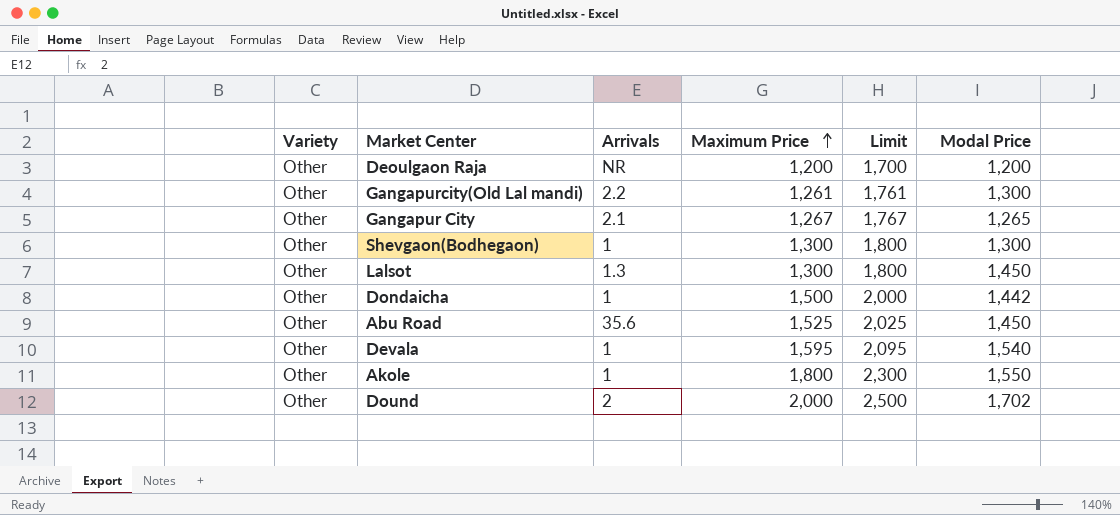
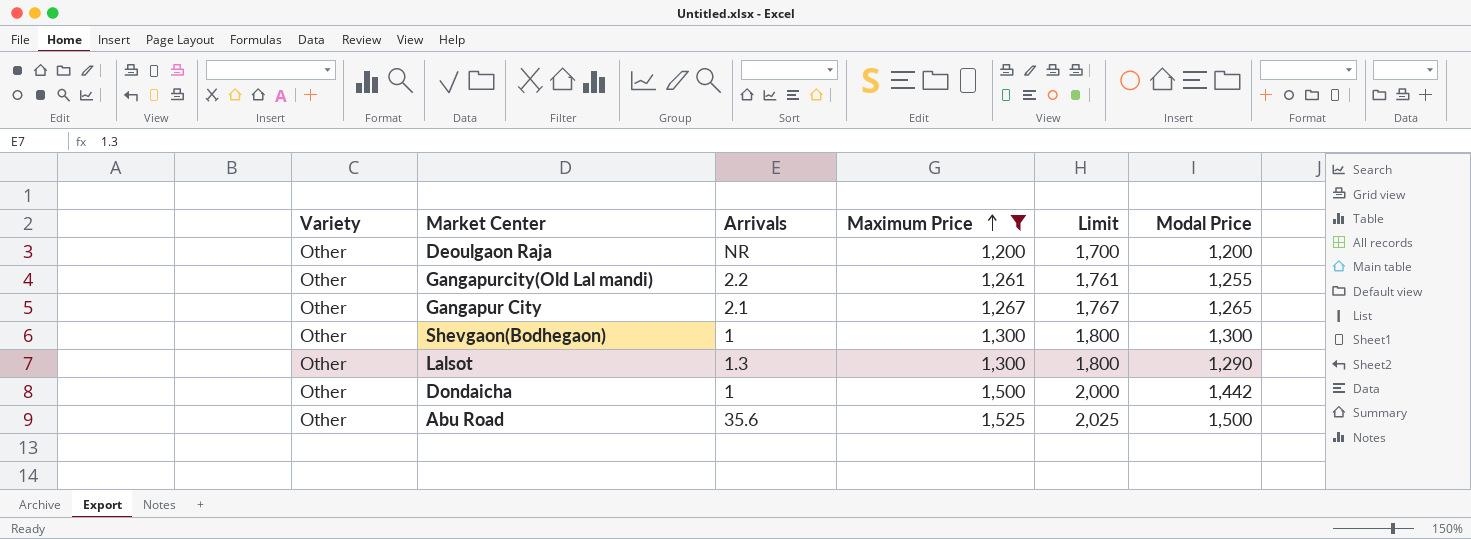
filter: none -> Maximum Price <= 1,525
Gangapurcity(Old Lal mandi) | Modal Price: 1,300 -> 1,255
Lalsot | Modal Price: 1,450 -> 1,290
Abu Road | Modal Price: 1,450 -> 1,500

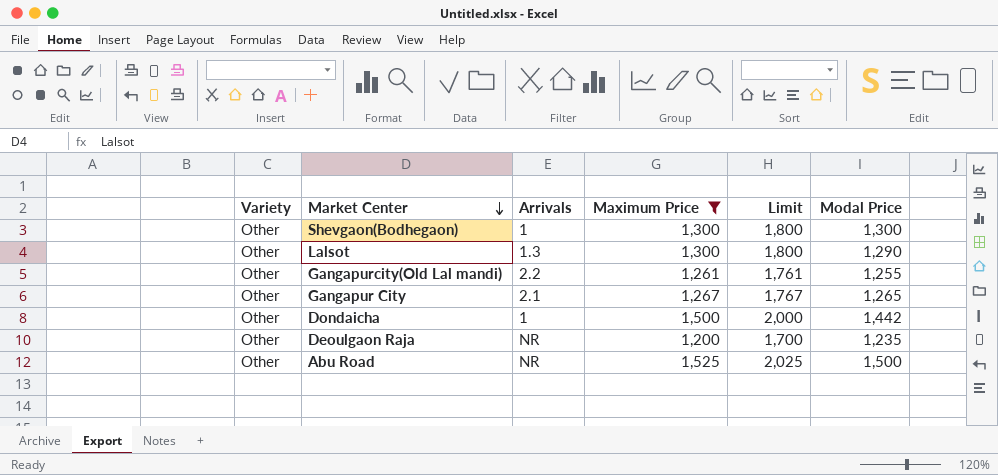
row order: Maximum Price ascending -> Market Center descending
Deoulgaon Raja | Modal Price: 1,200 -> 1,235
Abu Road | Arrivals: 35.6 -> NR

